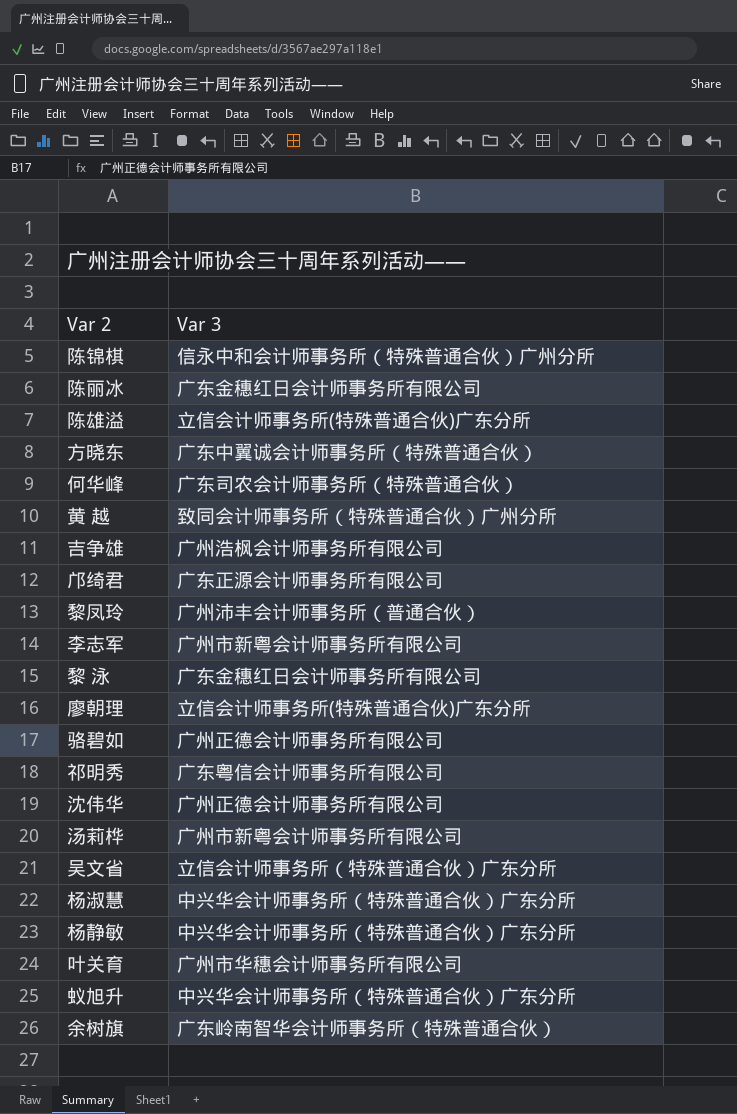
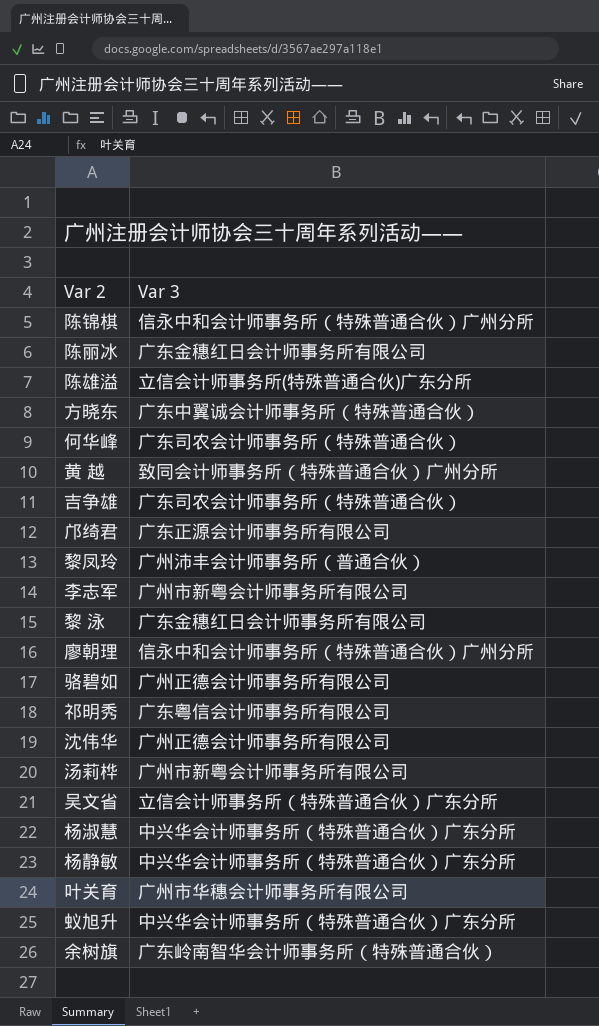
吉争雄 | Var 3: 广州浩枫会计师事务所有限公司 -> 广东司农会计师事务所（特殊普通合伙）
廖朝理 | Var 3: 立信会计师事务所(特殊普通合伙)广东分所 -> 信永中和会计师事务所（特殊普通合伙）广州分所

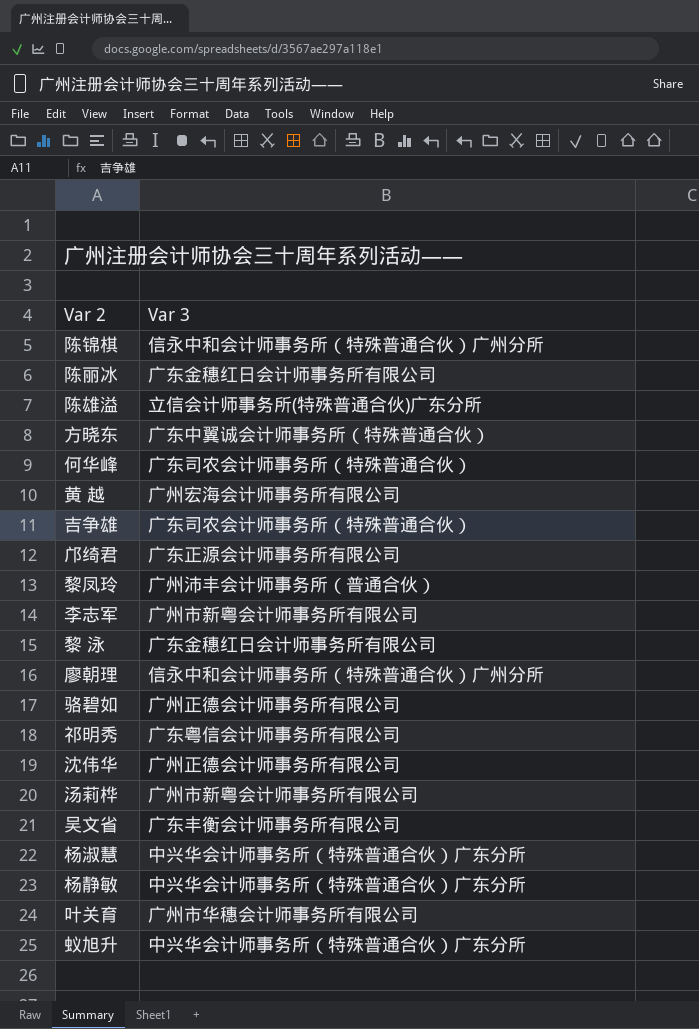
row 余树旗: 广东岭南智华会计师事务所（特殊普通合伙） -> none
黄 越 | Var 3: 致同会计师事务所（特殊普通合伙）广州分所 -> 广州宏海会计师事务所有限公司
吴文省 | Var 3: 立信会计师事务所（特殊普通合伙）广东分所 -> 广东丰衡会计师事务所有限公司

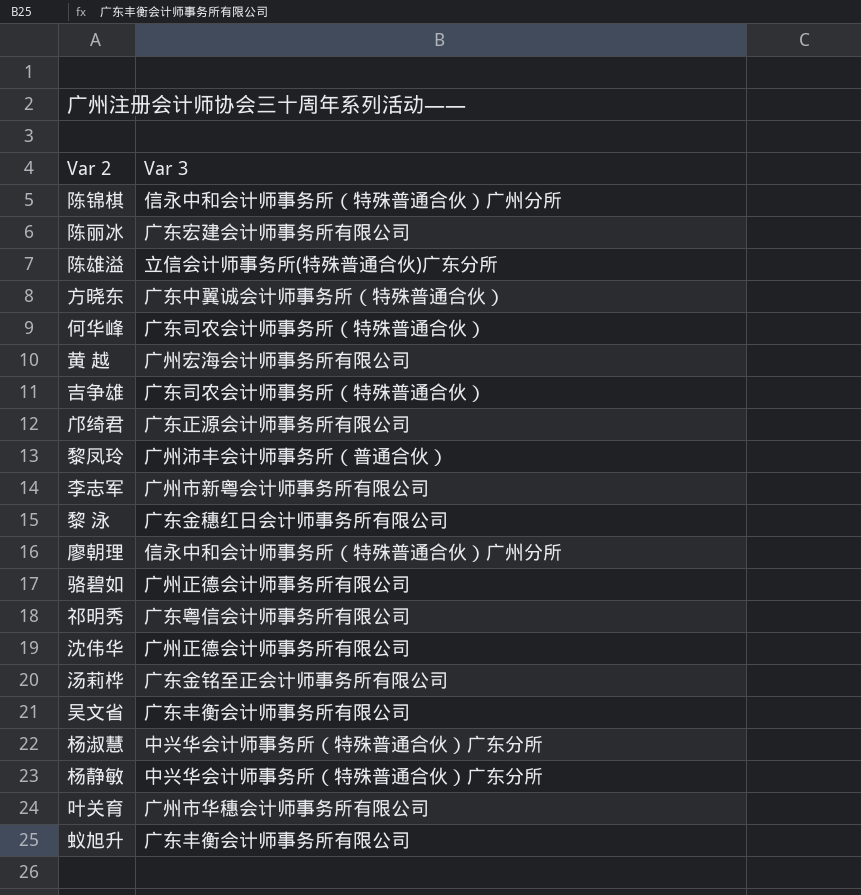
陈丽冰 | Var 3: 广东金穗红日会计师事务所有限公司 -> 广东宏建会计师事务所有限公司
汤莉桦 | Var 3: 广州市新粤会计师事务所有限公司 -> 广东金铭至正会计师事务所有限公司
蚁旭升 | Var 3: 中兴华会计师事务所（特殊普通合伙）广东分所 -> 广东丰衡会计师事务所有限公司

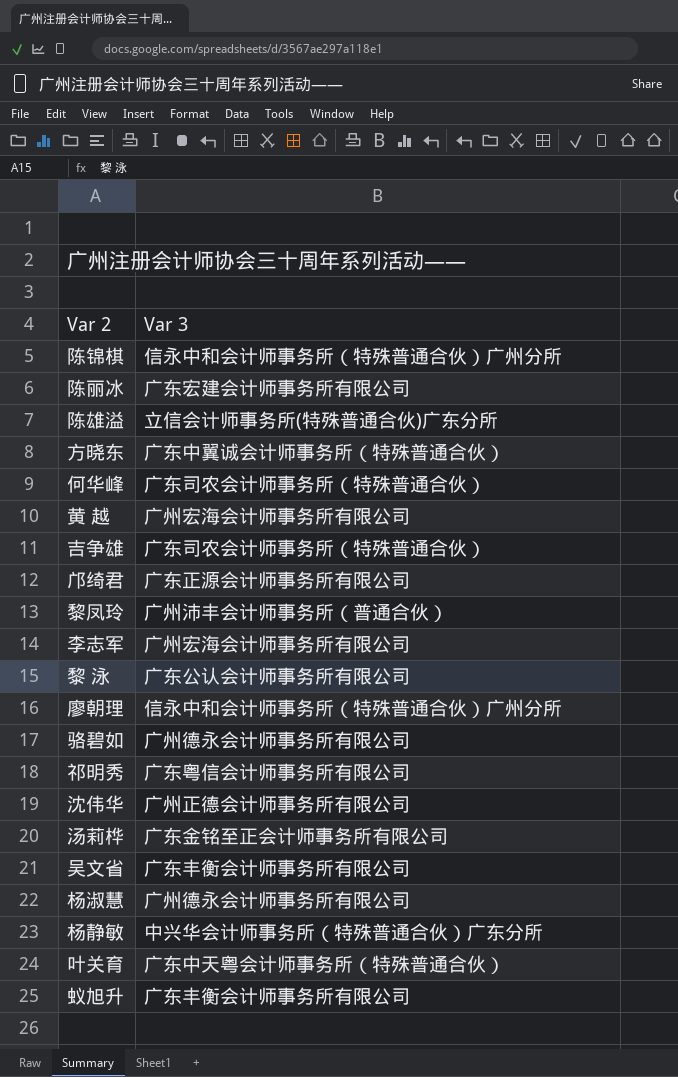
李志军 | Var 3: 广州市新粤会计师事务所有限公司 -> 广州宏海会计师事务所有限公司
黎 泳 | Var 3: 广东金穗红日会计师事务所有限公司 -> 广东公认会计师事务所有限公司
骆碧如 | Var 3: 广州正德会计师事务所有限公司 -> 广州德永会计师事务所有限公司
杨淑慧 | Var 3: 中兴华会计师事务所（特殊普通合伙）广东分所 -> 广州德永会计师事务所有限公司
叶关育 | Var 3: 广州市华穗会计师事务所有限公司 -> 广东中天粤会计师事务所（特殊普通合伙）

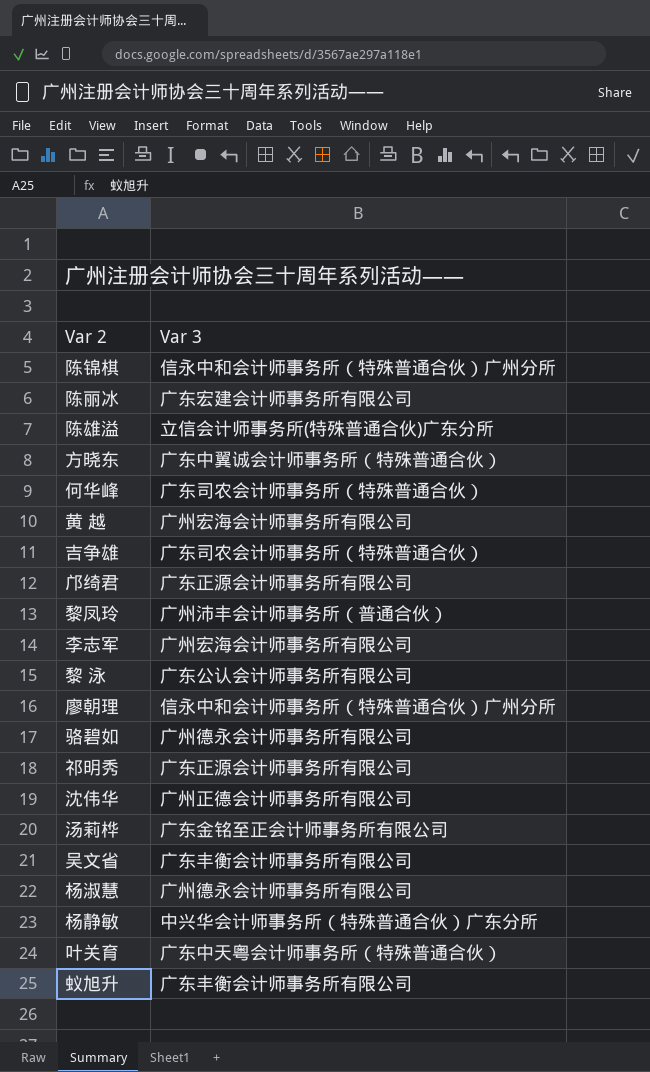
祁明秀 | Var 3: 广东粤信会计师事务所有限公司 -> 广东正源会计师事务所有限公司

